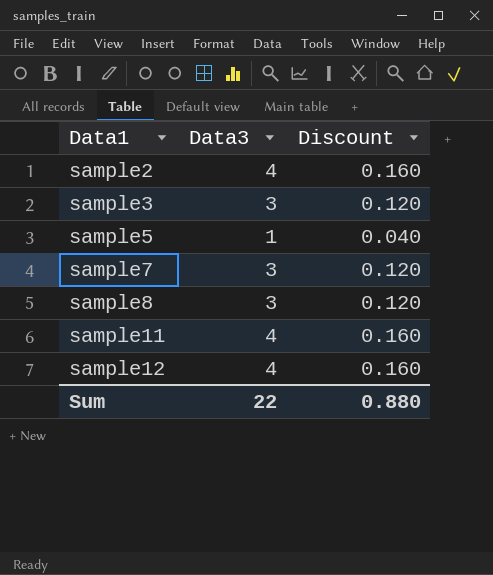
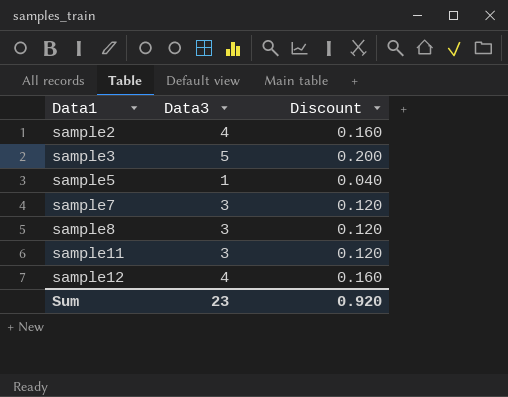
sample3 | Data3: 3 -> 5
sample3 | Discount: 0.120 -> 0.200
sample11 | Data3: 4 -> 3
sample11 | Discount: 0.160 -> 0.120
Sum | Data3: 22 -> 23
Sum | Discount: 0.880 -> 0.920

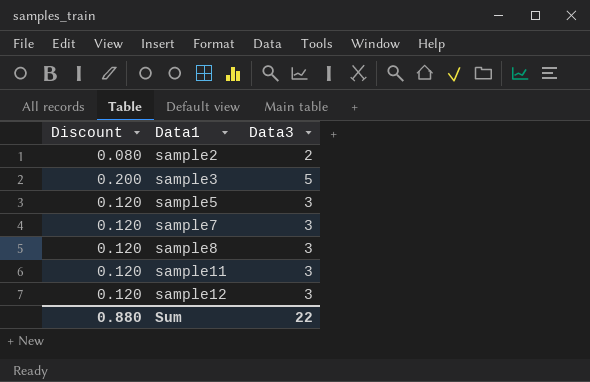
column Discount | position: 3 -> 1
sample2 | Discount: 0.160 -> 0.080
sample2 | Data3: 4 -> 2
sample5 | Discount: 0.040 -> 0.120
sample5 | Data3: 1 -> 3
sample12 | Discount: 0.160 -> 0.120
sample12 | Data3: 4 -> 3
Sum | Discount: 0.920 -> 0.880
Sum | Data3: 23 -> 22

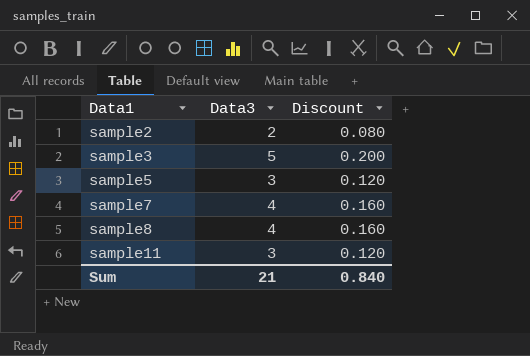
column Discount | position: 1 -> 3
row sample12: 0.120 | 3 -> none
sample7 | Data3: 3 -> 4
sample7 | Discount: 0.120 -> 0.160
sample8 | Data3: 3 -> 4
sample8 | Discount: 0.120 -> 0.160
Sum | Data3: 22 -> 21
Sum | Discount: 0.880 -> 0.840

